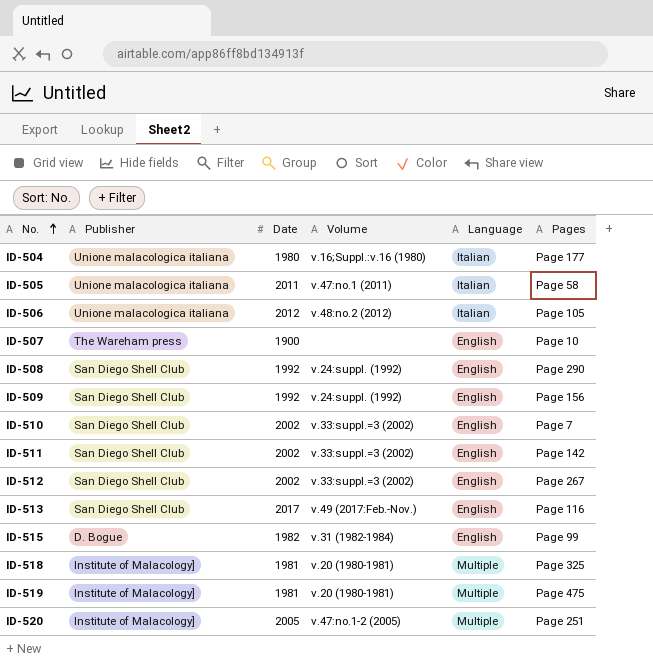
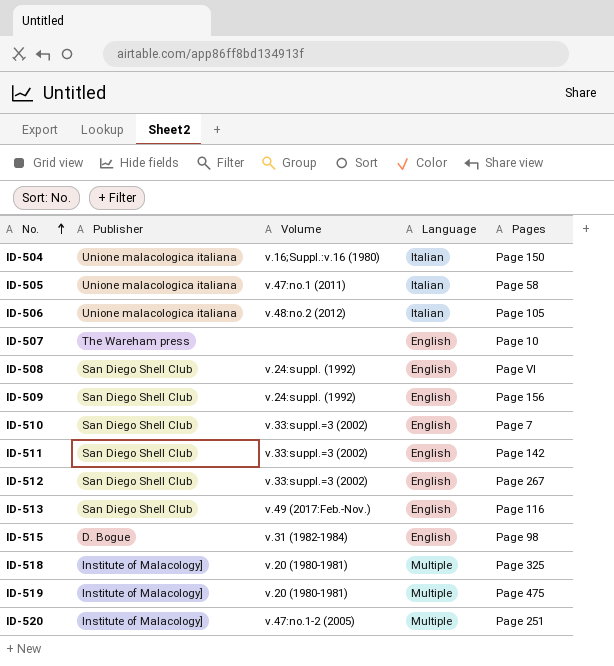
column Date | position: 3 -> none
ID-504 | Pages: Page 177 -> Page 150
ID-508 | Pages: Page 290 -> Page VI
ID-515 | Pages: Page 99 -> Page 98

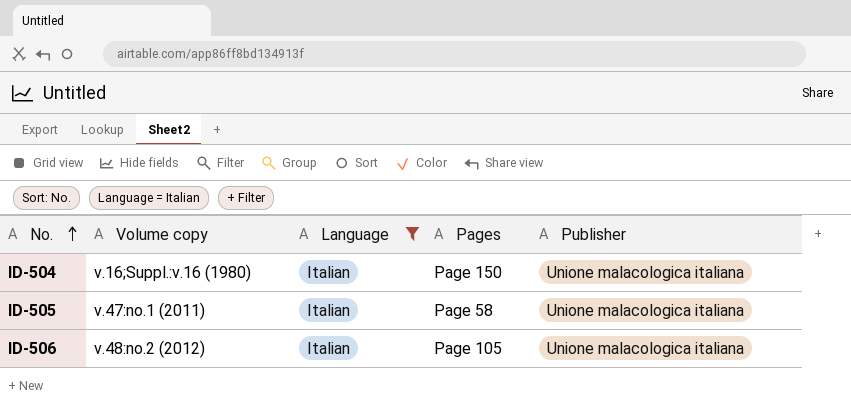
filter: none -> Language = Italian
column name: Volume -> Volume copy
column Publisher | position: 2 -> 5

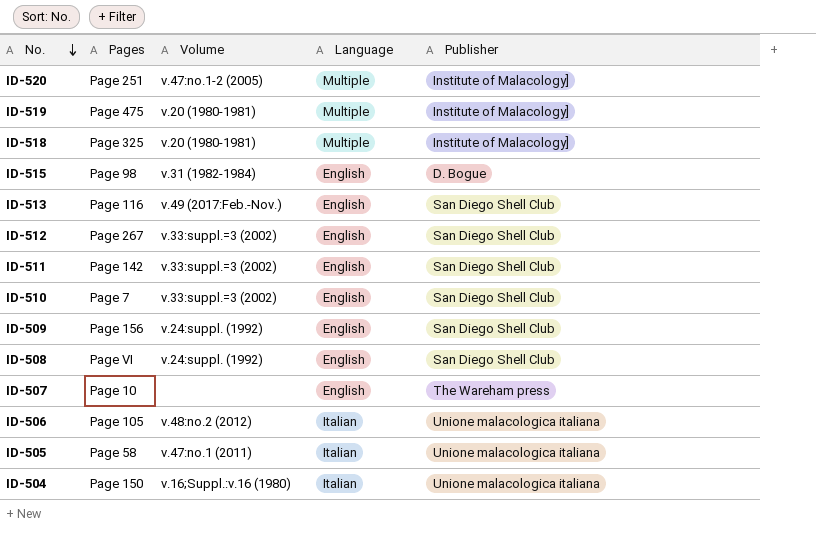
filter: Language = Italian -> none
row order: No. ascending -> No. descending
column Pages | position: 4 -> 2
column name: Volume copy -> Volume

